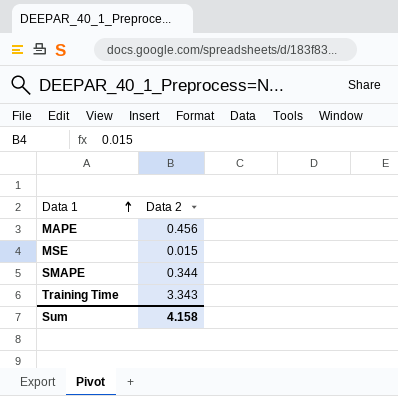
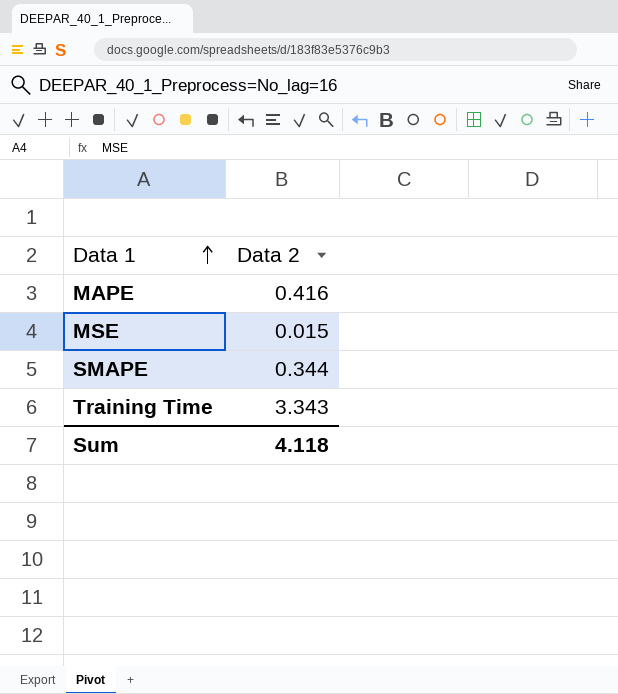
MAPE | Data 2: 0.456 -> 0.416
Sum | Data 2: 4.158 -> 4.118

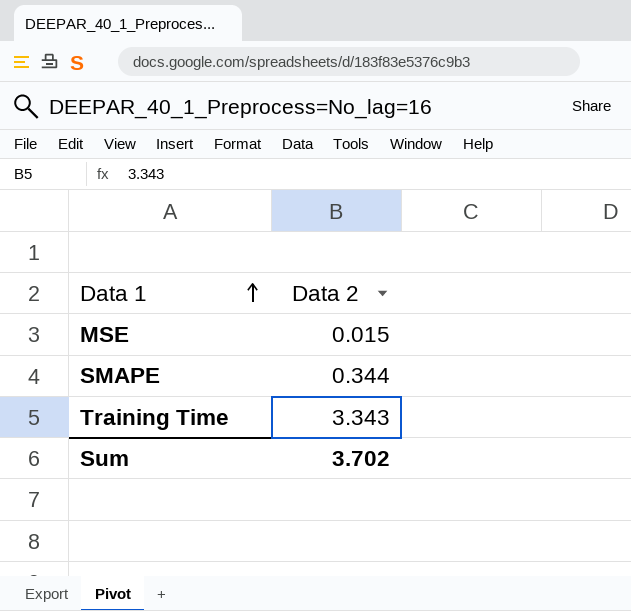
row MAPE: 0.416 -> none
Sum | Data 2: 4.118 -> 3.702

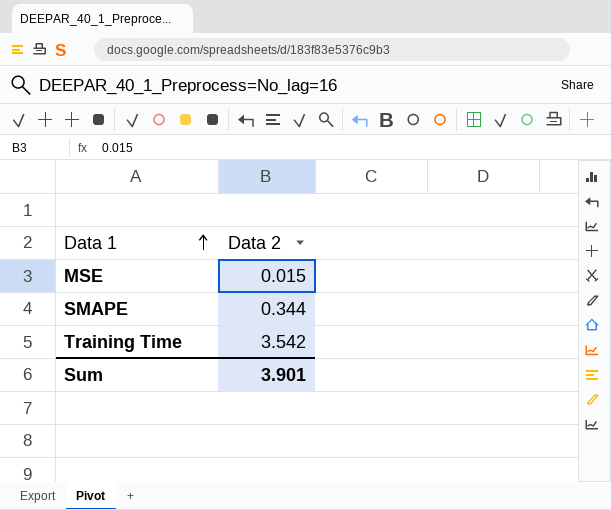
Training Time | Data 2: 3.343 -> 3.542
Sum | Data 2: 3.702 -> 3.901

